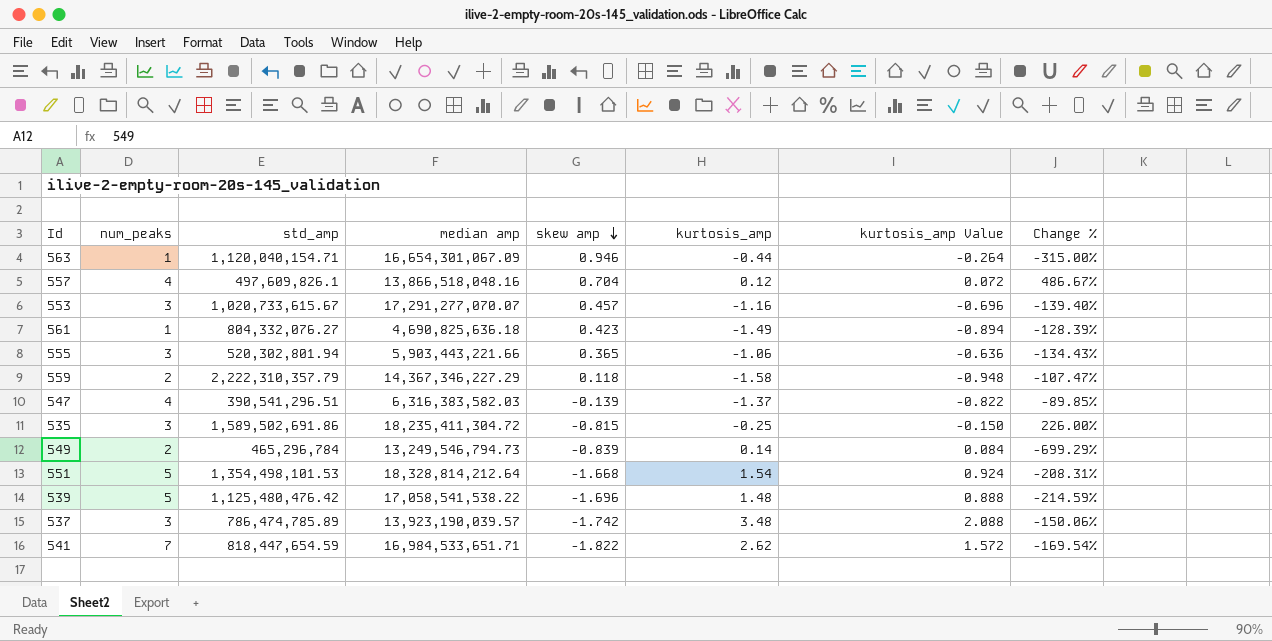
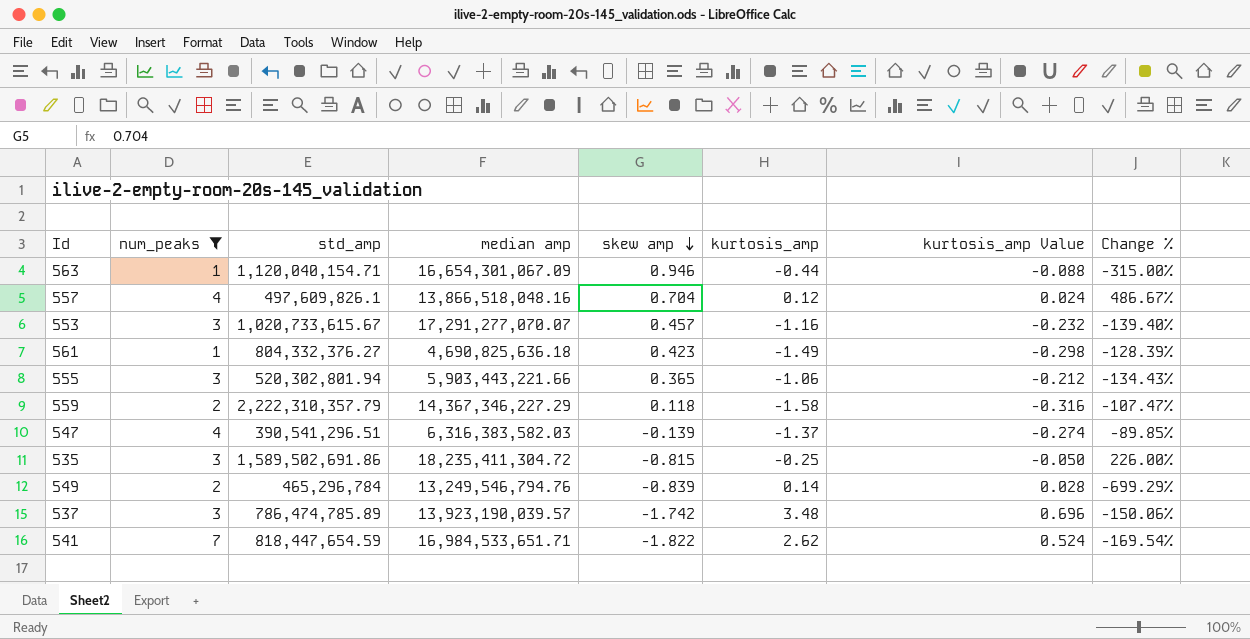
filter: none -> num_peaks != 5
column kurtosis_amp Value | formula: [kurtosis_amp] * 0.6 -> [kurtosis_amp] * 0.2
561 | std_amp: 804,332,076.27 -> 804,332,376.27
549 | median amp: 13,249,546,794.73 -> 13,249,546,794.76

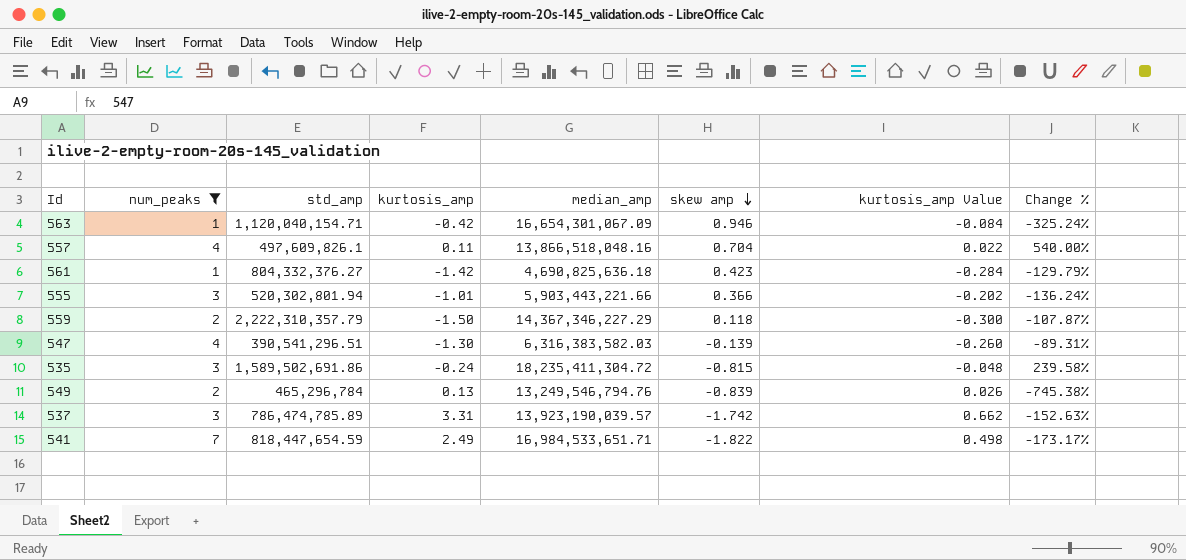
column kurtosis_amp | position: 6 -> 4
column name: median amp -> median_amp
row 553: 3 | 1,020,733,615.67 | 17,291,277,070.07 | 0.457 | -1.16 | -0.232 | -139.40% -> none
563 | kurtosis_amp: -0.44 -> -0.42
563 | kurtosis_amp Value: -0.088 -> -0.084
563 | Change %: -315.00% -> -325.24%
557 | kurtosis_amp: 0.12 -> 0.11
557 | kurtosis_amp Value: 0.024 -> 0.022
557 | Change %: 486.67% -> 540.00%
561 | kurtosis_amp: -1.49 -> -1.42
561 | kurtosis_amp Value: -0.298 -> -0.284
561 | Change %: -128.39% -> -129.79%
555 | kurtosis_amp: -1.06 -> -1.01
555 | skew amp: 0.365 -> 0.366
555 | kurtosis_amp Value: -0.212 -> -0.202
555 | Change %: -134.43% -> -136.24%
559 | kurtosis_amp: -1.58 -> -1.50
559 | kurtosis_amp Value: -0.316 -> -0.300
559 | Change %: -107.47% -> -107.87%
547 | kurtosis_amp: -1.37 -> -1.30
547 | kurtosis_amp Value: -0.274 -> -0.260
547 | Change %: -89.85% -> -89.31%
535 | kurtosis_amp: -0.25 -> -0.24
535 | kurtosis_amp Value: -0.050 -> -0.048
535 | Change %: 226.00% -> 239.58%
549 | kurtosis_amp: 0.14 -> 0.13
549 | kurtosis_amp Value: 0.028 -> 0.026
549 | Change %: -699.29% -> -745.38%
537 | kurtosis_amp: 3.48 -> 3.31
537 | kurtosis_amp Value: 0.696 -> 0.662
537 | Change %: -150.06% -> -152.63%
541 | kurtosis_amp: 2.62 -> 2.49
541 | kurtosis_amp Value: 0.524 -> 0.498
541 | Change %: -169.54% -> -173.17%

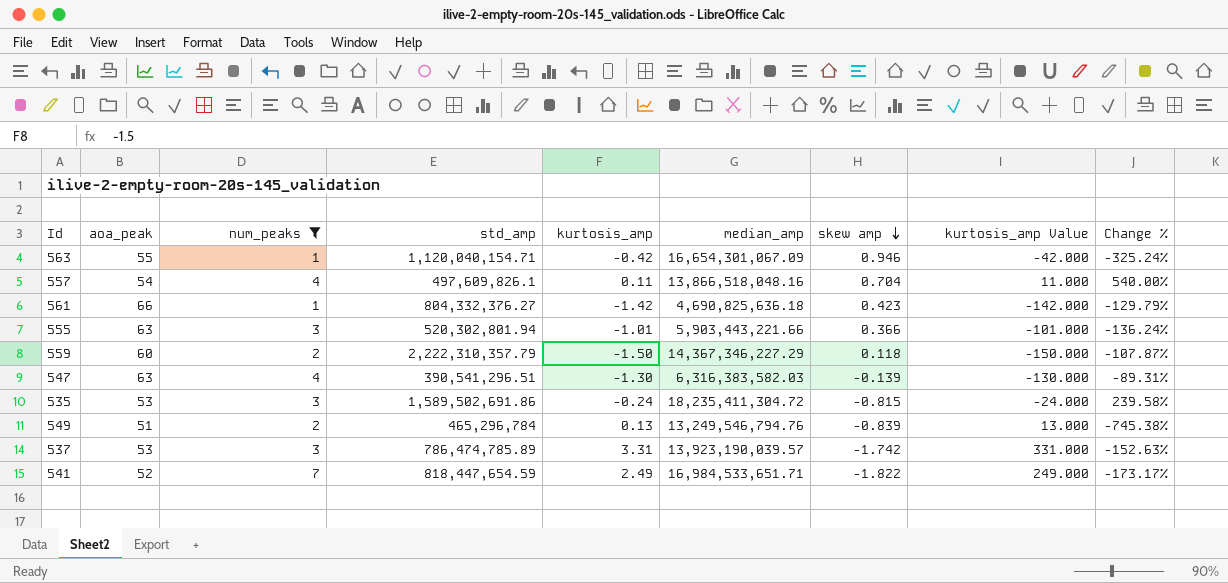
column aoa_peak | position: none -> 2
column kurtosis_amp Value | formula: [kurtosis_amp] * 0.2 -> [kurtosis_amp] * 100

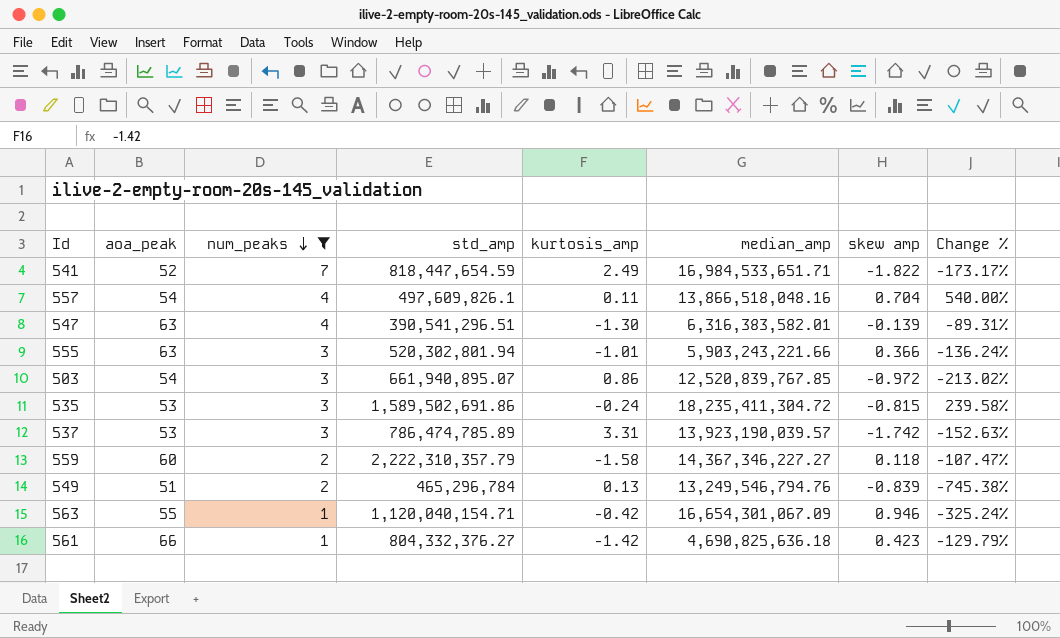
row order: skew amp descending -> num_peaks descending
column kurtosis_amp Value | formula: [kurtosis_amp] * 100 -> none
547 | median_amp: 6,316,383,582.03 -> 6,316,383,582.01
555 | median_amp: 5,903,443,221.66 -> 5,903,243,221.66
row 503: none -> 54 | 3 | 661,940,895.07 | 0.86 | 12,520,839,767.85 | -0.972 | -213.02%
559 | kurtosis_amp: -1.50 -> -1.58
559 | median_amp: 14,367,346,227.29 -> 14,367,346,227.27
559 | Change %: -107.87% -> -107.47%

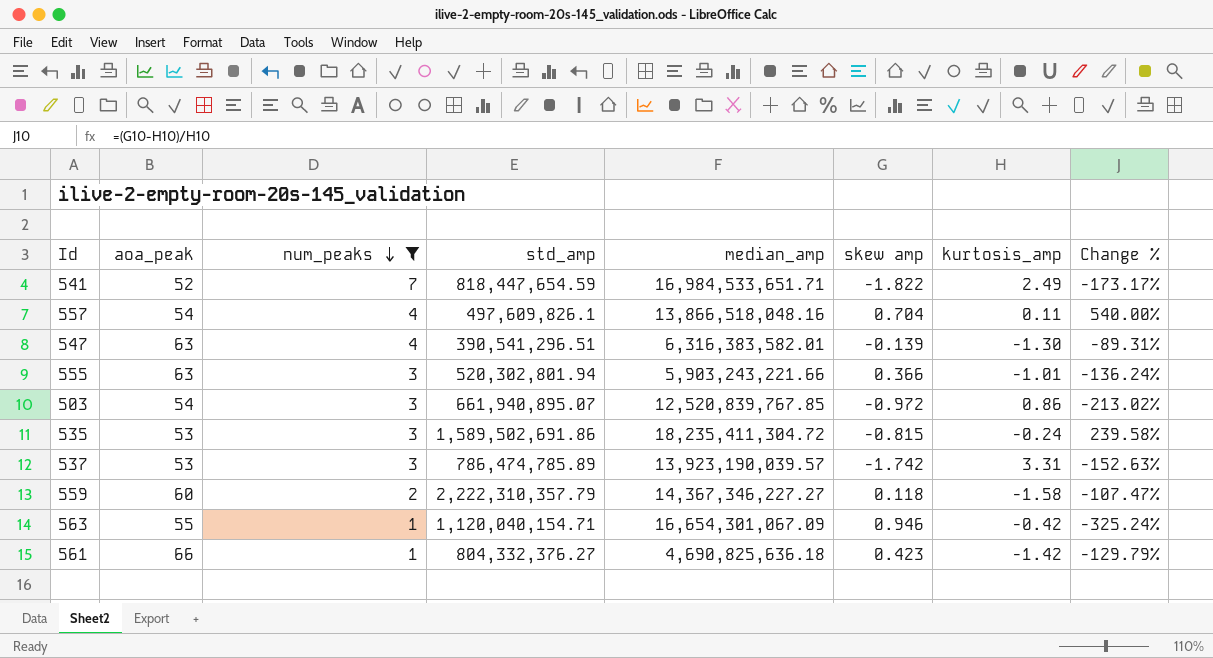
column kurtosis_amp | position: 5 -> 7
row 549: 51 | 2 | 465,296,784 | 0.13 | 13,249,546,794.76 | -0.839 | -745.38% -> none

